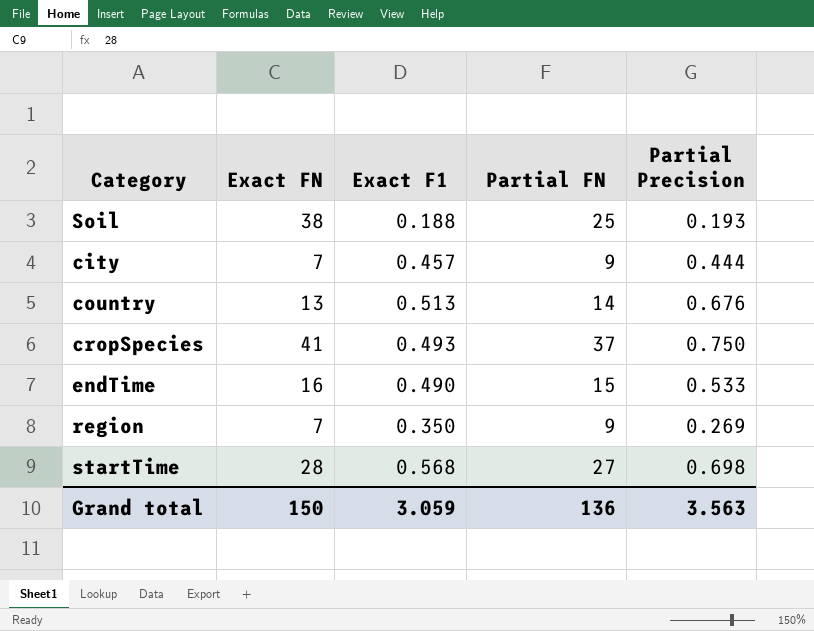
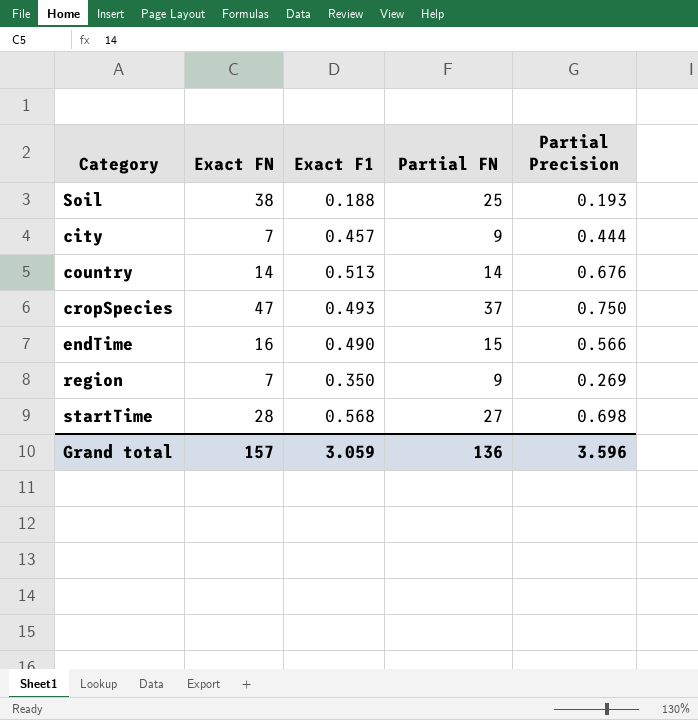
country | Exact FN: 13 -> 14
cropSpecies | Exact FN: 41 -> 47
endTime | Partial Precision: 0.533 -> 0.566
Grand total | Exact FN: 150 -> 157
Grand total | Partial Precision: 3.563 -> 3.596

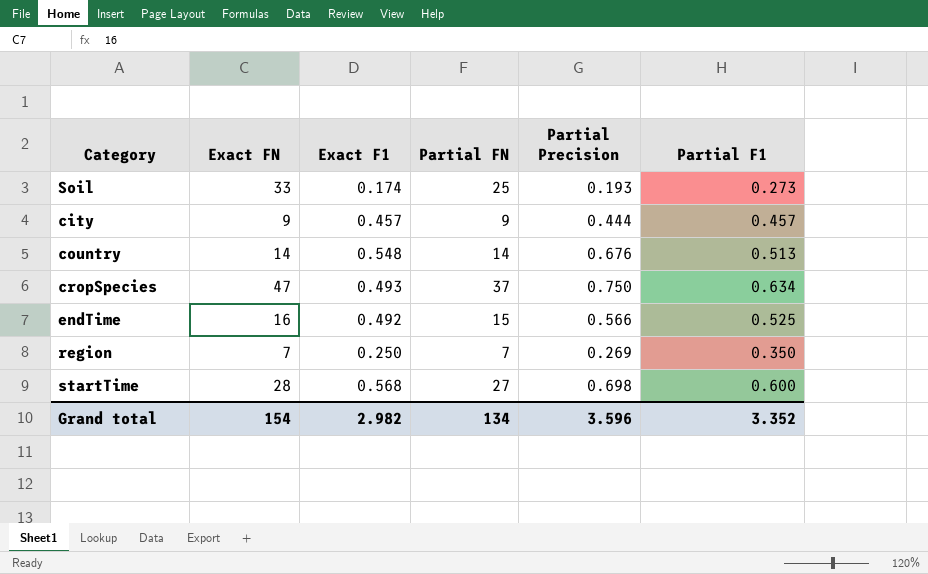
column Partial F1 | position: none -> 6
Soil | Exact FN: 38 -> 33
Soil | Exact F1: 0.188 -> 0.174
city | Exact FN: 7 -> 9
country | Exact F1: 0.513 -> 0.548
endTime | Exact F1: 0.490 -> 0.492
region | Exact F1: 0.350 -> 0.250
region | Partial FN: 9 -> 7
Grand total | Exact FN: 157 -> 154
Grand total | Exact F1: 3.059 -> 2.982
Grand total | Partial FN: 136 -> 134

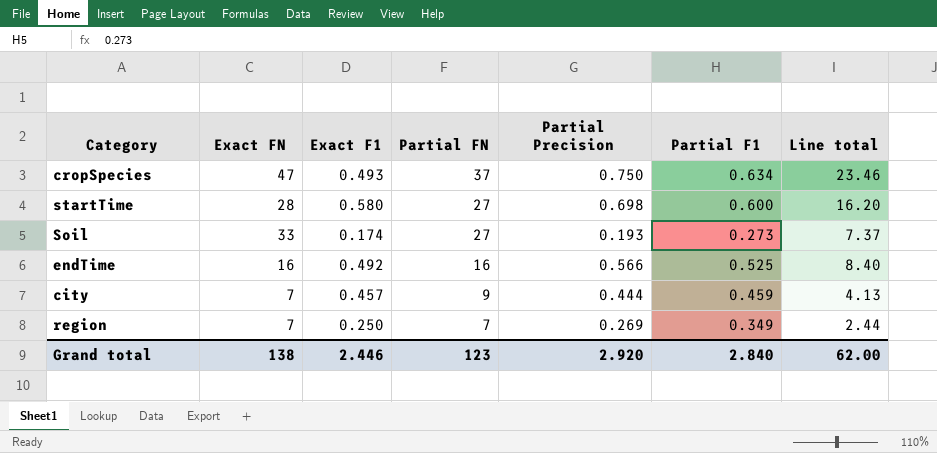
row order: none -> Partial FN descending
column Line total | formula: none -> [Partial FN] * [Partial F1]
row country: 14 | 0.548 | 14 | 0.676 | 0.513 -> none
startTime | Exact F1: 0.568 -> 0.580
Soil | Partial FN: 25 -> 27
endTime | Partial FN: 15 -> 16
city | Exact FN: 9 -> 7
city | Partial F1: 0.457 -> 0.459
region | Partial F1: 0.350 -> 0.349
Grand total | Exact FN: 154 -> 138
Grand total | Exact F1: 2.982 -> 2.446
Grand total | Partial FN: 134 -> 123
Grand total | Partial Precision: 3.596 -> 2.920
Grand total | Partial F1: 3.352 -> 2.840

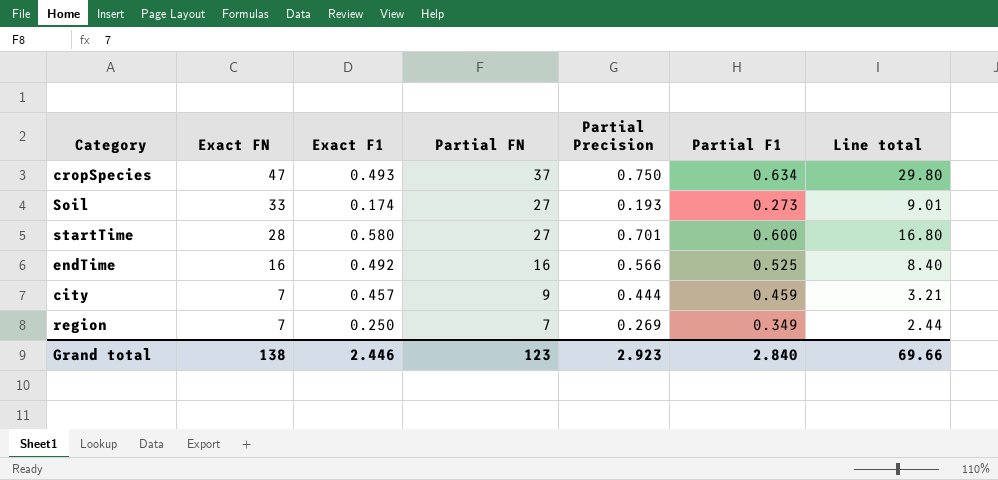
row order: Partial FN descending -> Exact FN descending
column Line total | formula: [Partial FN] * [Partial F1] -> [Exact FN] * [Partial F1]
startTime | Partial Precision: 0.698 -> 0.701
Grand total | Partial Precision: 2.920 -> 2.923
Grand total | Line total: 62.00 -> 69.66

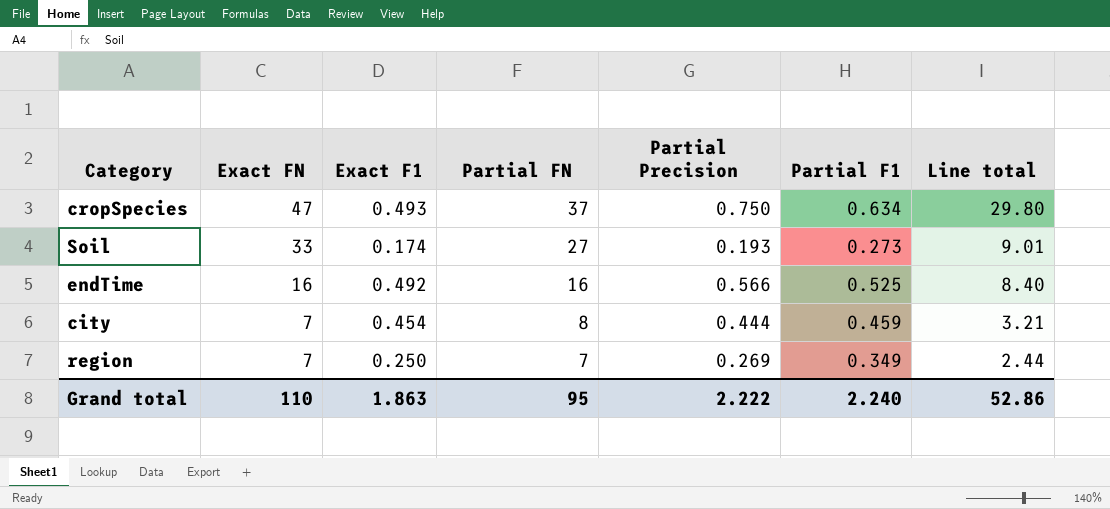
row startTime: 28 | 0.580 | 27 | 0.701 | 0.600 | 16.80 -> none
city | Exact F1: 0.457 -> 0.454
city | Partial FN: 9 -> 8
Grand total | Exact FN: 138 -> 110
Grand total | Exact F1: 2.446 -> 1.863
Grand total | Partial FN: 123 -> 95
Grand total | Partial Precision: 2.923 -> 2.222
Grand total | Partial F1: 2.840 -> 2.240
Grand total | Line total: 69.66 -> 52.86

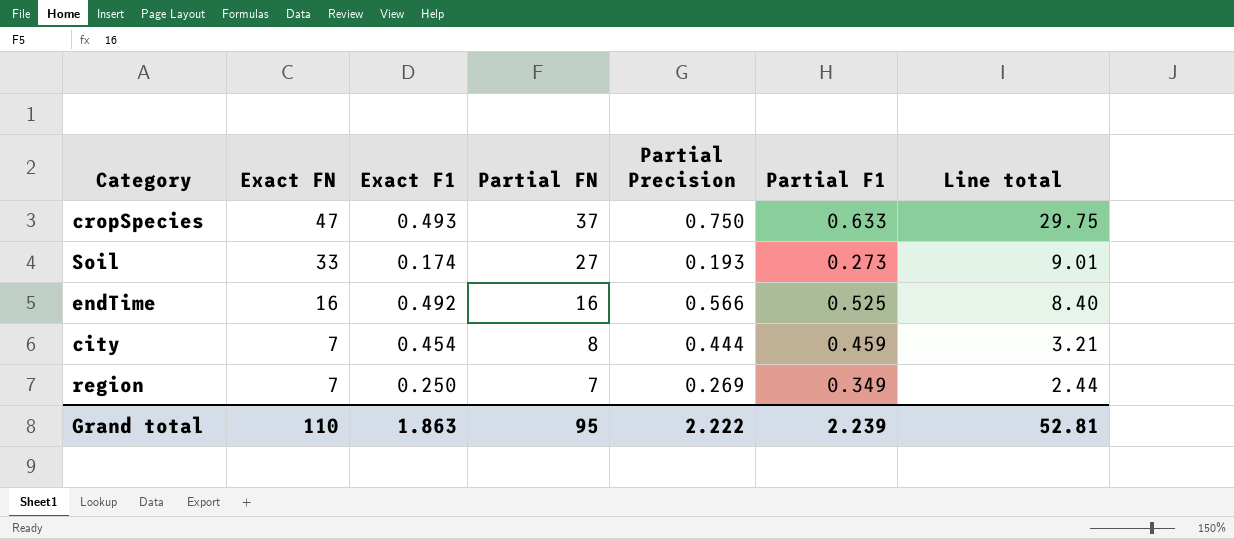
cropSpecies | Partial F1: 0.634 -> 0.633
cropSpecies | Line total: 29.80 -> 29.75
Grand total | Partial F1: 2.240 -> 2.239
Grand total | Line total: 52.86 -> 52.81

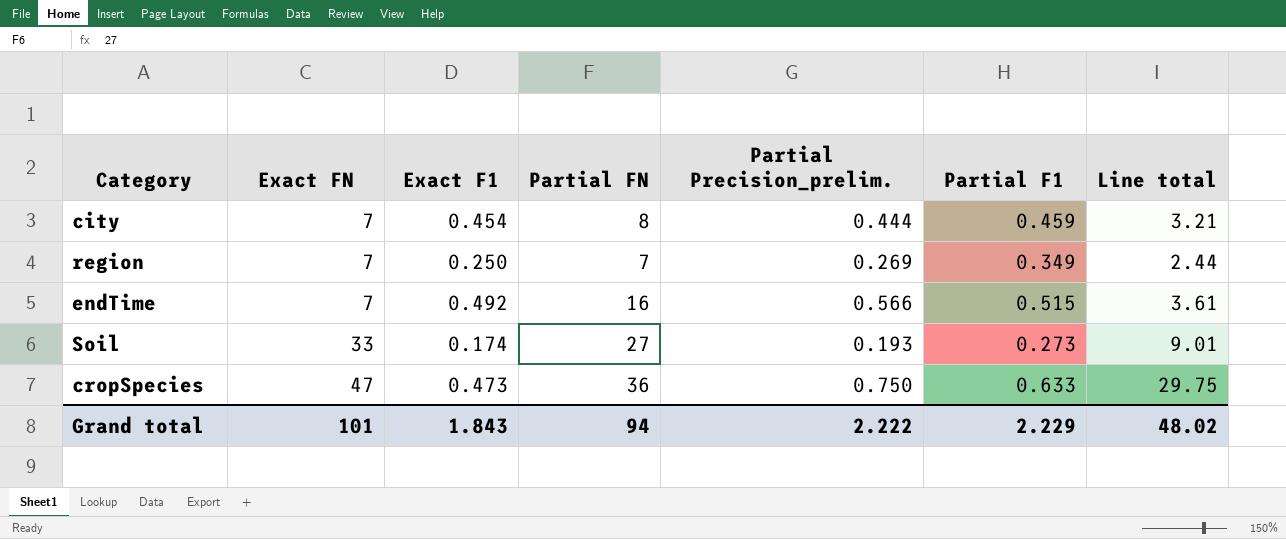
row order: Exact FN descending -> Exact FN ascending
column name: Partial Precision -> Partial Precision_prelim.
endTime | Exact FN: 16 -> 7
endTime | Partial F1: 0.525 -> 0.515
endTime | Line total: 8.40 -> 3.61
cropSpecies | Exact F1: 0.493 -> 0.473
cropSpecies | Partial FN: 37 -> 36
Grand total | Exact FN: 110 -> 101
Grand total | Exact F1: 1.863 -> 1.843
Grand total | Partial FN: 95 -> 94
Grand total | Partial F1: 2.239 -> 2.229
Grand total | Line total: 52.81 -> 48.02

